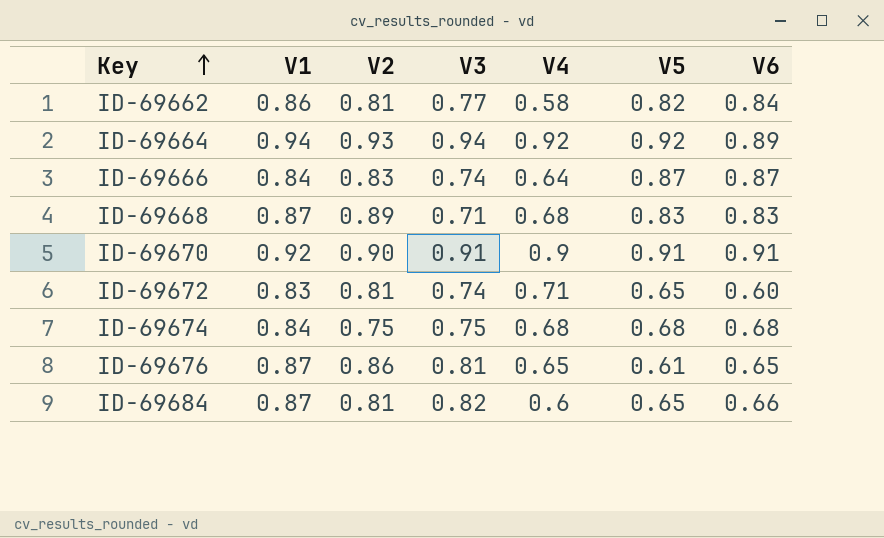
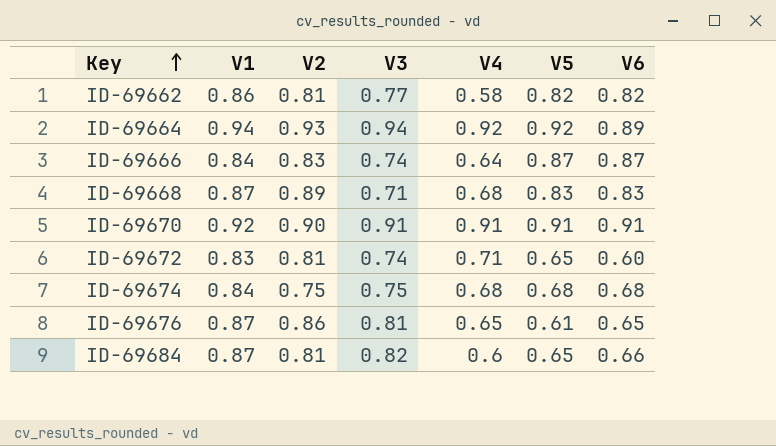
ID-69662 | V6: 0.84 -> 0.82
ID-69670 | V4: 0.9 -> 0.91

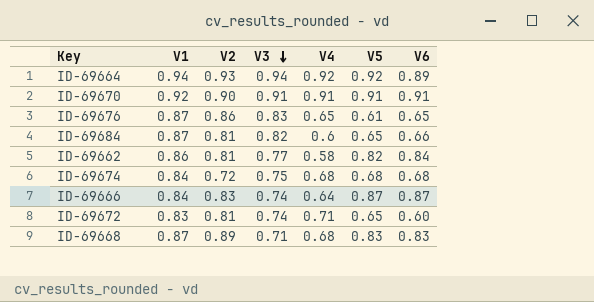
row order: Key ascending -> V3 descending
ID-69676 | V3: 0.81 -> 0.83
ID-69662 | V6: 0.82 -> 0.84
ID-69674 | V2: 0.75 -> 0.72

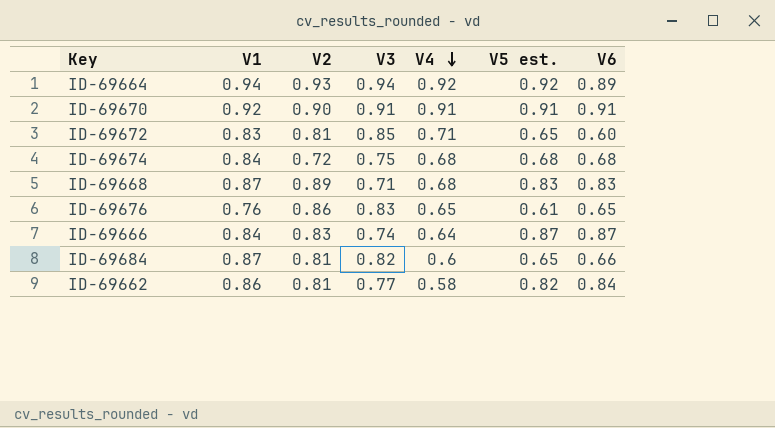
row order: V3 descending -> V4 descending
column name: V5 -> V5 est.
ID-69672 | V3: 0.74 -> 0.85
ID-69676 | V1: 0.87 -> 0.76

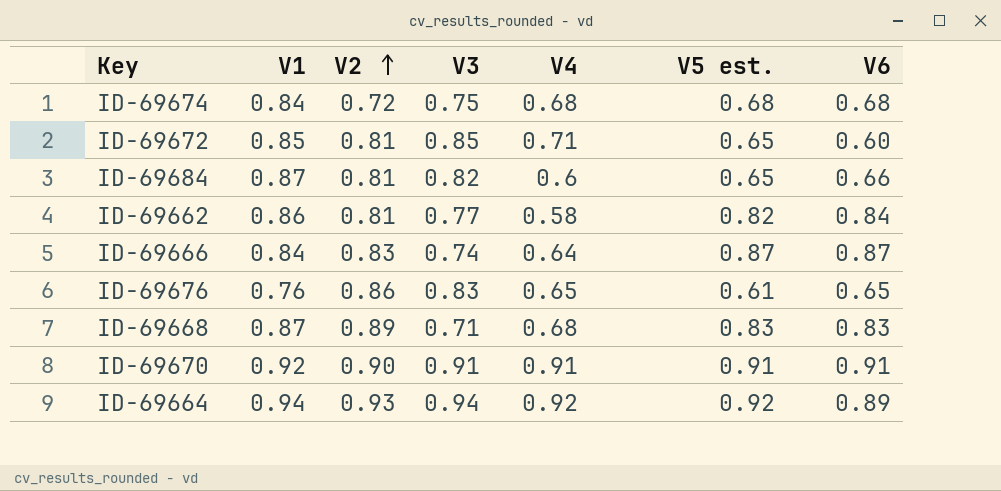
row order: V4 descending -> V2 ascending
ID-69672 | V1: 0.83 -> 0.85

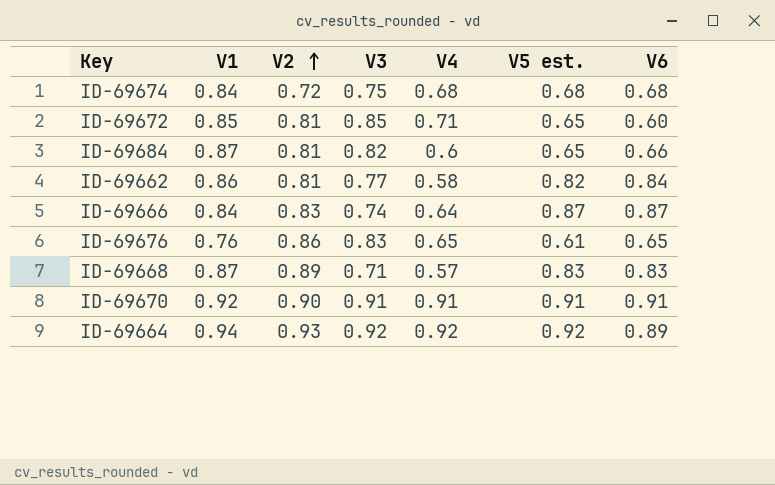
ID-69668 | V4: 0.68 -> 0.57
ID-69664 | V3: 0.94 -> 0.92

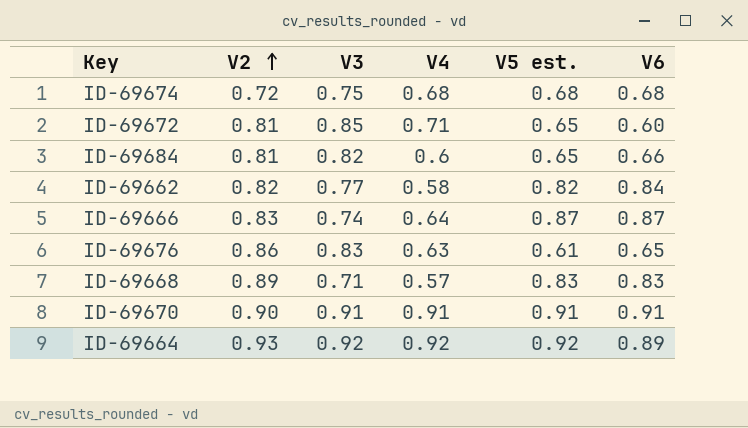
column V1 | position: 2 -> none
ID-69662 | V2: 0.81 -> 0.82
ID-69676 | V4: 0.65 -> 0.63

